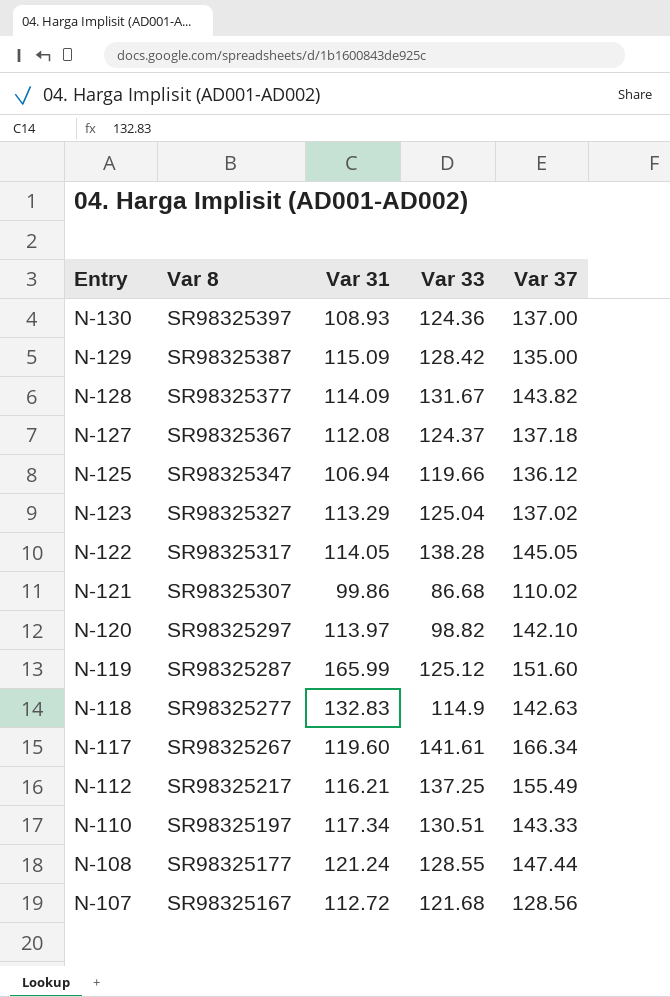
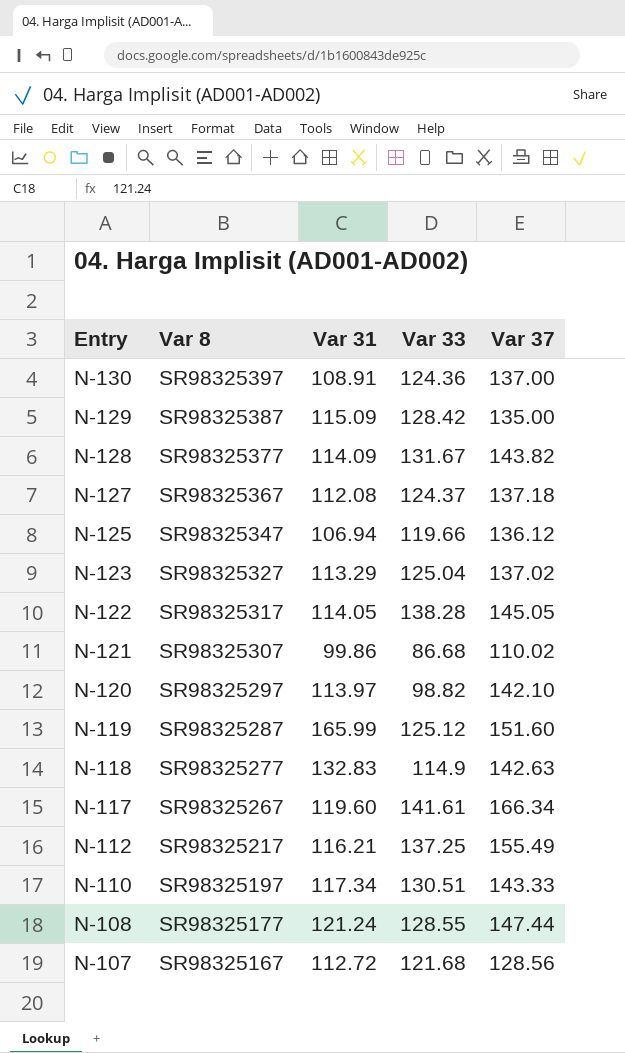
N-130 | Var 31: 108.93 -> 108.91

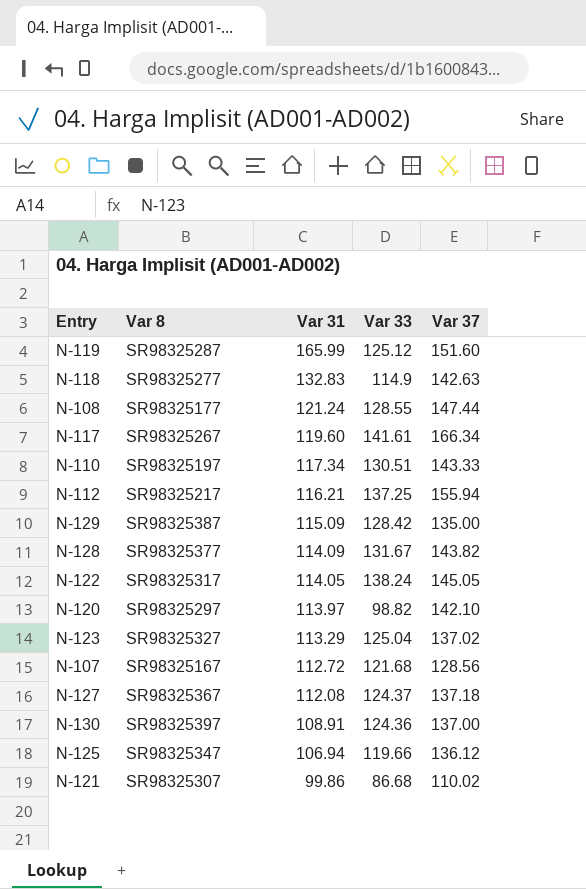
row order: Entry descending -> Var 31 descending
N-112 | Var 37: 155.49 -> 155.94
N-122 | Var 33: 138.28 -> 138.24

